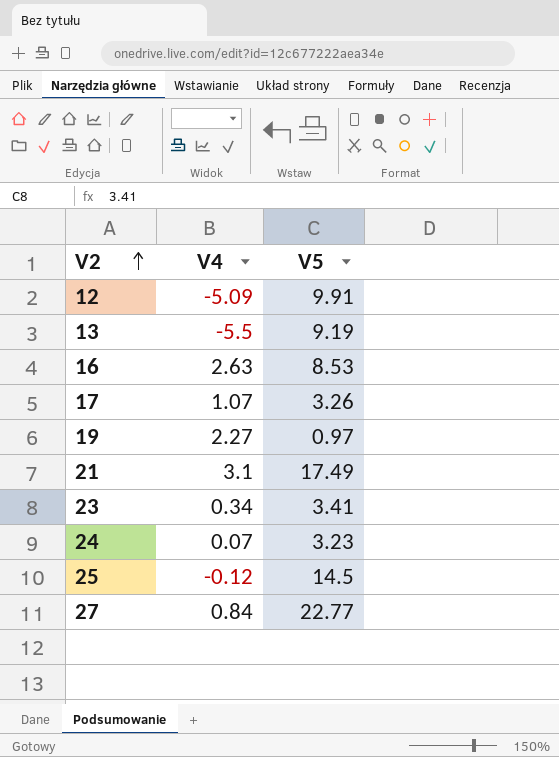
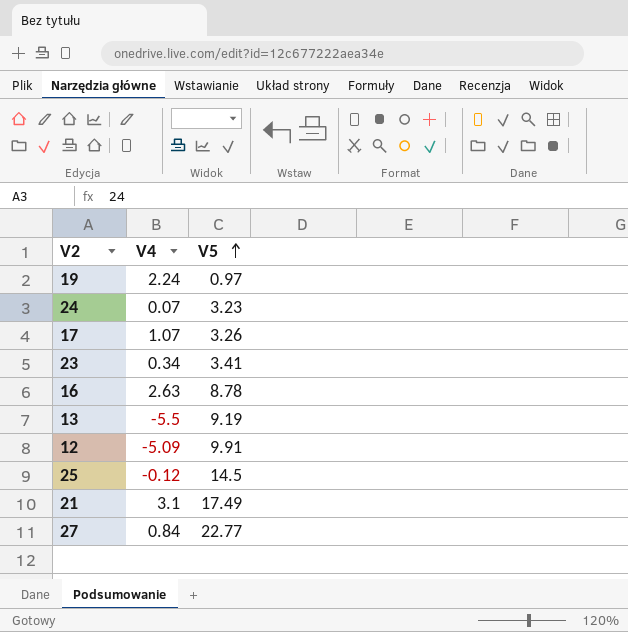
row order: V2 ascending -> V5 ascending
19 | V4: 2.27 -> 2.24
16 | V5: 8.53 -> 8.78

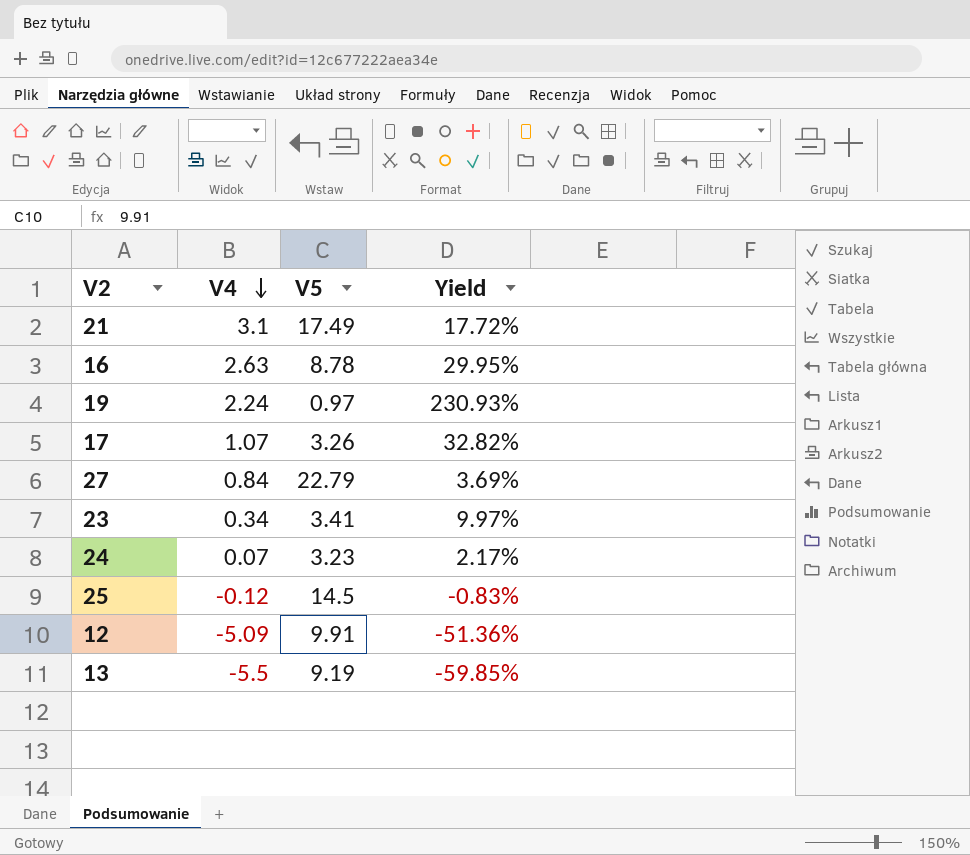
row order: V5 ascending -> V4 descending
column Yield | formula: none -> [V4] / [V5]
27 | V5: 22.77 -> 22.79

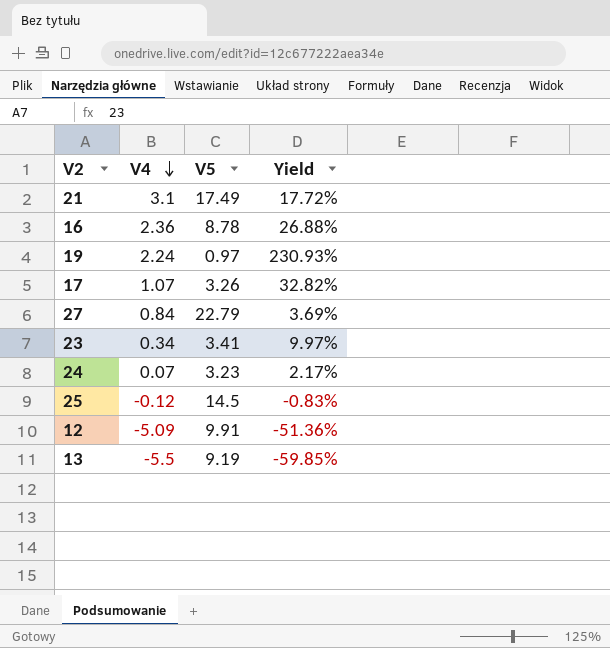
16 | V4: 2.63 -> 2.36
16 | Yield: 29.95% -> 26.88%

